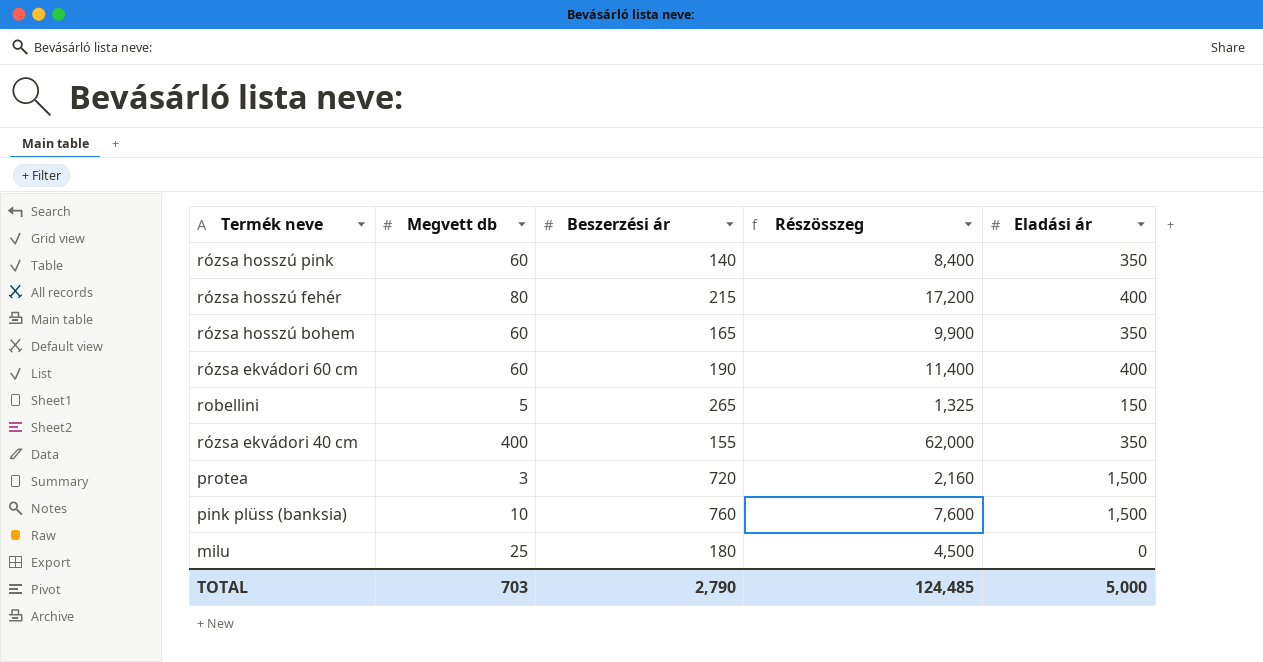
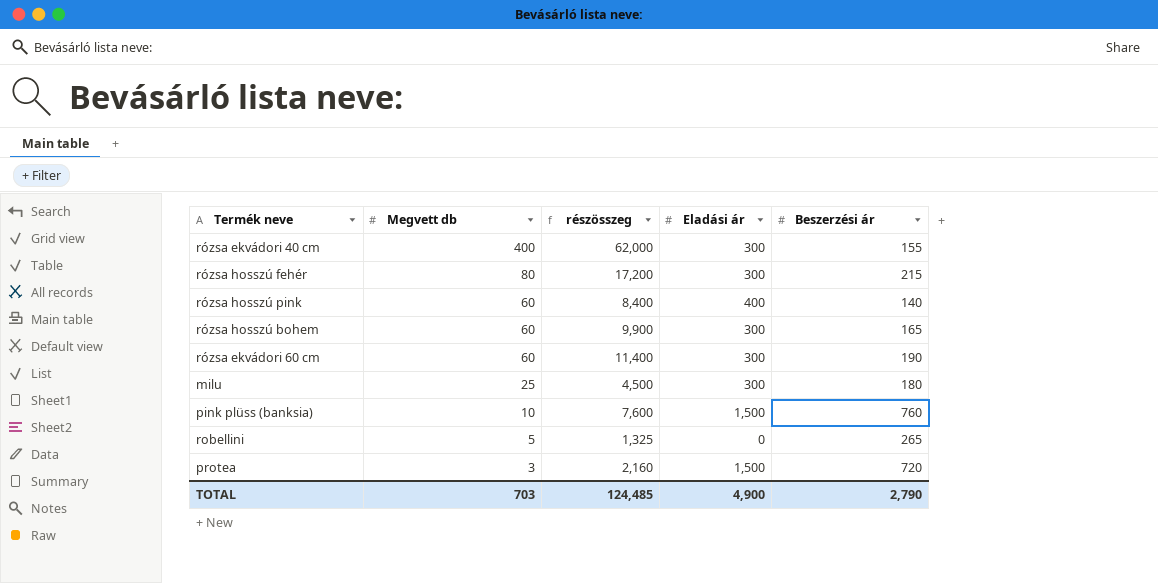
row order: none -> Megvett db descending
column name: Részösszeg -> részösszeg
column Beszerzési ár | position: 3 -> 5
rózsa ekvádori 40 cm | Eladási ár: 350 -> 300
rózsa hosszú fehér | Eladási ár: 400 -> 300
rózsa hosszú pink | Eladási ár: 350 -> 400
rózsa hosszú bohem | Eladási ár: 350 -> 300
rózsa ekvádori 60 cm | Eladási ár: 400 -> 300
milu | Eladási ár: 0 -> 300
robellini | Eladási ár: 150 -> 0
TOTAL | Eladási ár: 5,000 -> 4,900

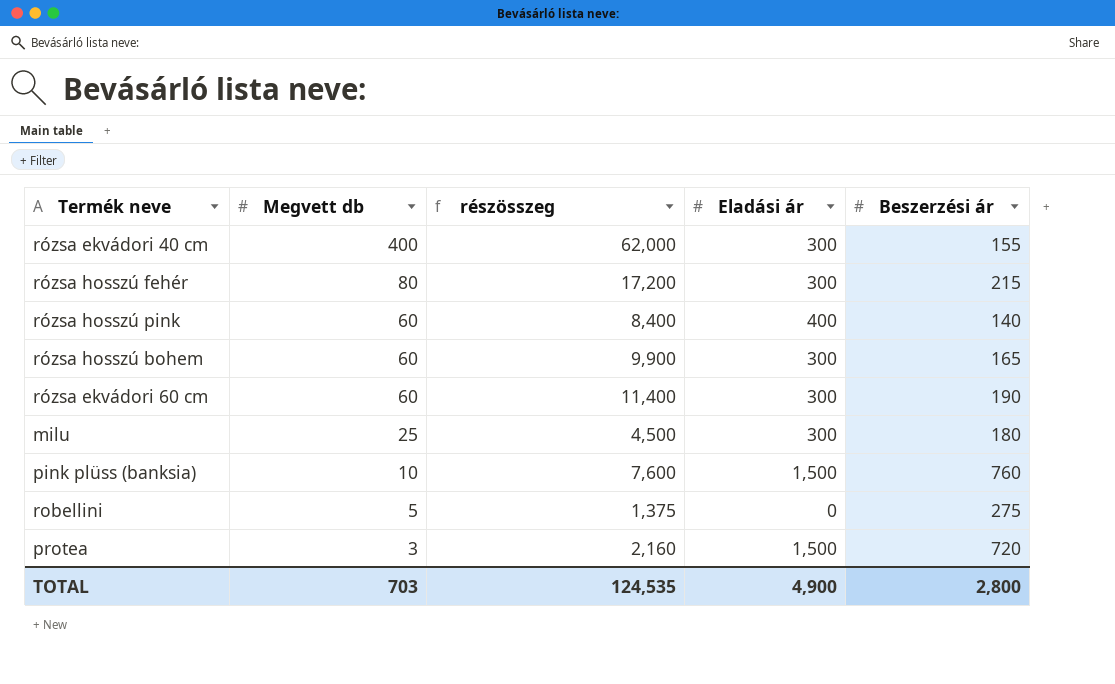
robellini | részösszeg: 1,325 -> 1,375
robellini | Beszerzési ár: 265 -> 275
TOTAL | részösszeg: 124,485 -> 124,535
TOTAL | Beszerzési ár: 2,790 -> 2,800

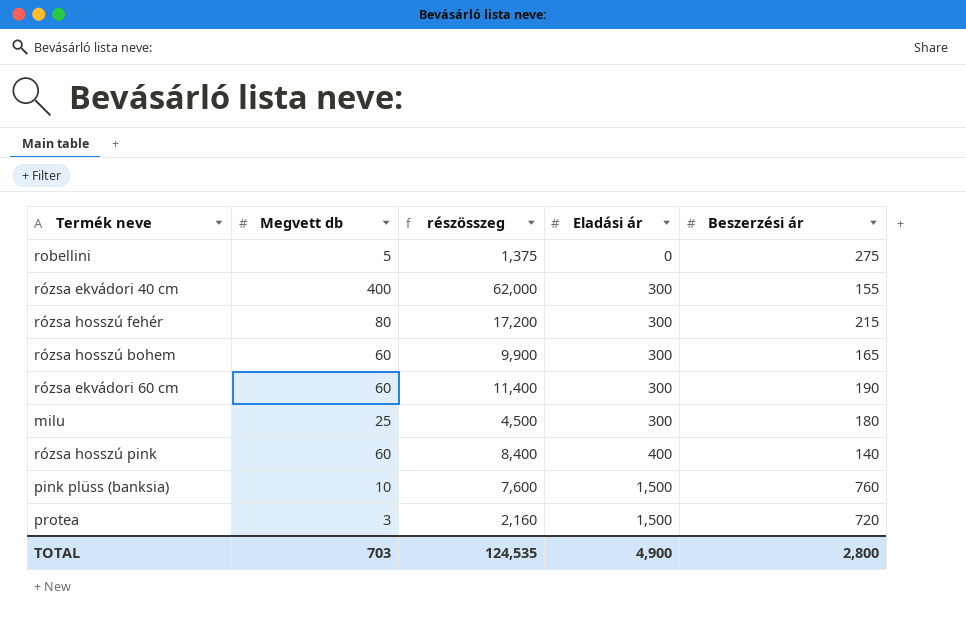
row order: Megvett db descending -> Eladási ár ascending

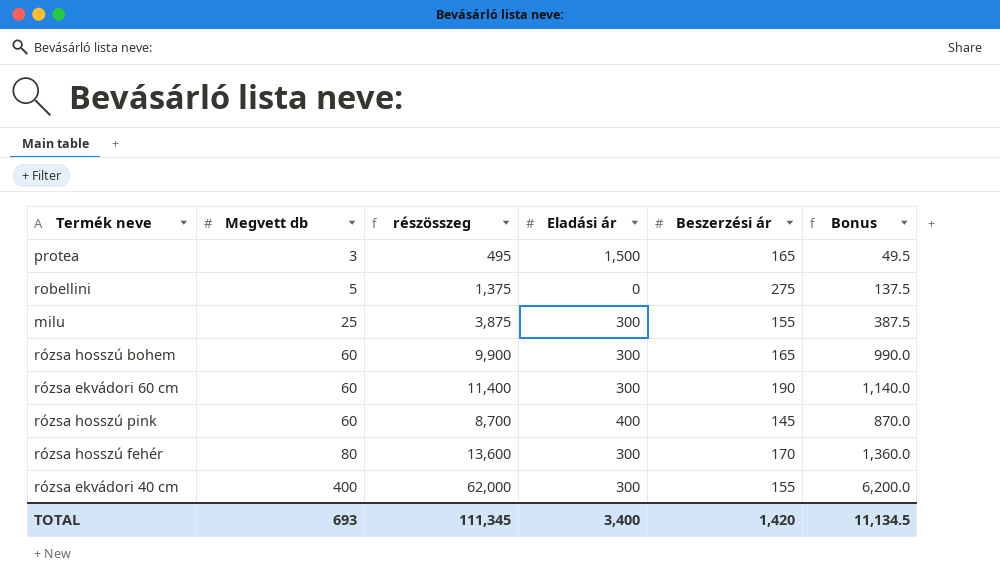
row order: Eladási ár ascending -> Megvett db ascending
column Bonus | formula: none -> [részösszeg] * 0.1
row pink plüss (banksia): 10 | 7,600 | 1,500 | 760 -> none
protea | részösszeg: 2,160 -> 495
protea | Beszerzési ár: 720 -> 165
milu | részösszeg: 4,500 -> 3,875
milu | Beszerzési ár: 180 -> 155
rózsa hosszú pink | részösszeg: 8,400 -> 8,700
rózsa hosszú pink | Beszerzési ár: 140 -> 145
rózsa hosszú fehér | részösszeg: 17,200 -> 13,600
rózsa hosszú fehér | Beszerzési ár: 215 -> 170
TOTAL | Megvett db: 703 -> 693
TOTAL | részösszeg: 124,535 -> 111,345
TOTAL | Eladási ár: 4,900 -> 3,400
TOTAL | Beszerzési ár: 2,800 -> 1,420

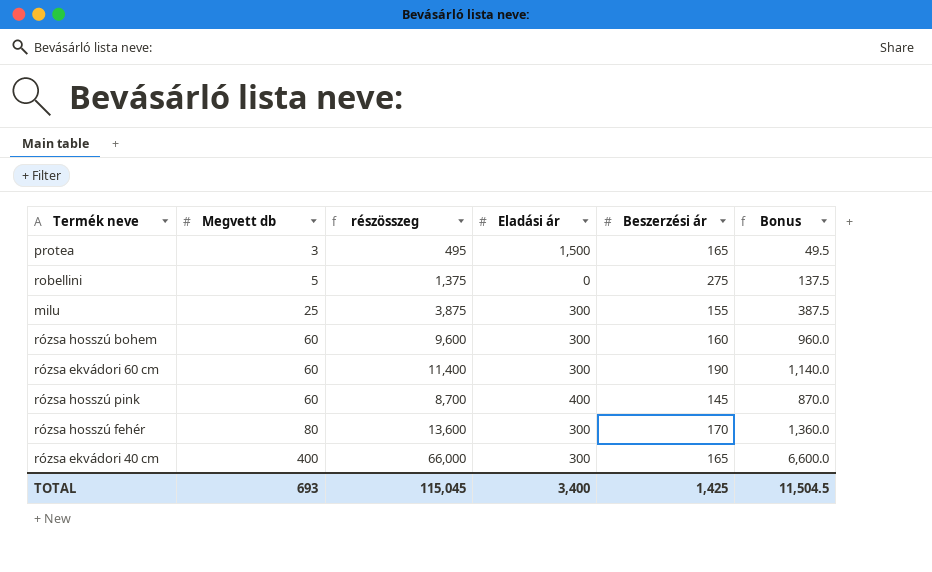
rózsa hosszú bohem | részösszeg: 9,900 -> 9,600
rózsa hosszú bohem | Beszerzési ár: 165 -> 160
rózsa hosszú bohem | Bonus: 990.0 -> 960.0
rózsa ekvádori 40 cm | részösszeg: 62,000 -> 66,000
rózsa ekvádori 40 cm | Beszerzési ár: 155 -> 165
rózsa ekvádori 40 cm | Bonus: 6,200.0 -> 6,600.0
TOTAL | részösszeg: 111,345 -> 115,045
TOTAL | Beszerzési ár: 1,420 -> 1,425
TOTAL | Bonus: 11,134.5 -> 11,504.5

